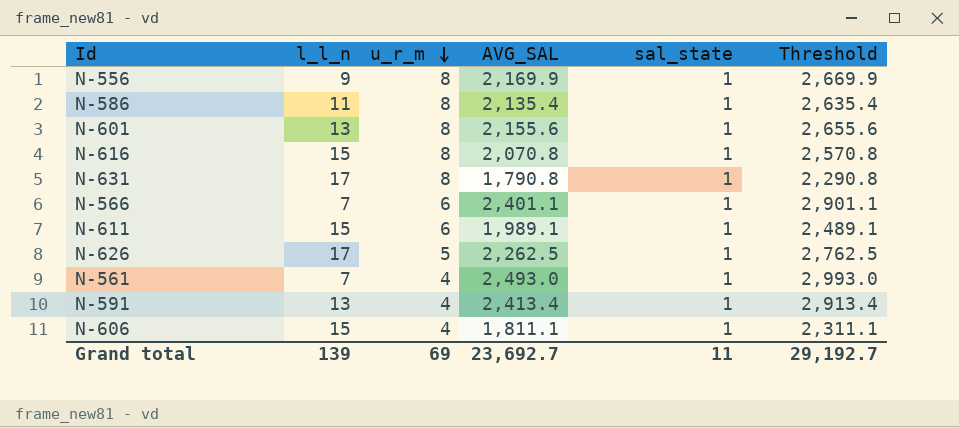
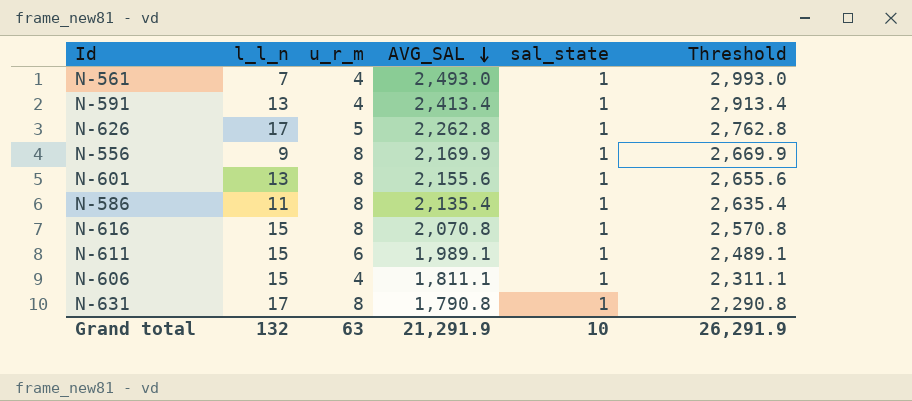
row order: u_r_m descending -> AVG_SAL descending
row N-566: 7 | 6 | 2,401.1 | 1 | 2,901.1 -> none
N-626 | AVG_SAL: 2,262.5 -> 2,262.8
N-626 | Threshold: 2,762.5 -> 2,762.8
Grand total | l_l_n: 139 -> 132
Grand total | u_r_m: 69 -> 63
Grand total | AVG_SAL: 23,692.7 -> 21,291.9
Grand total | sal_state: 11 -> 10
Grand total | Threshold: 29,192.7 -> 26,291.9

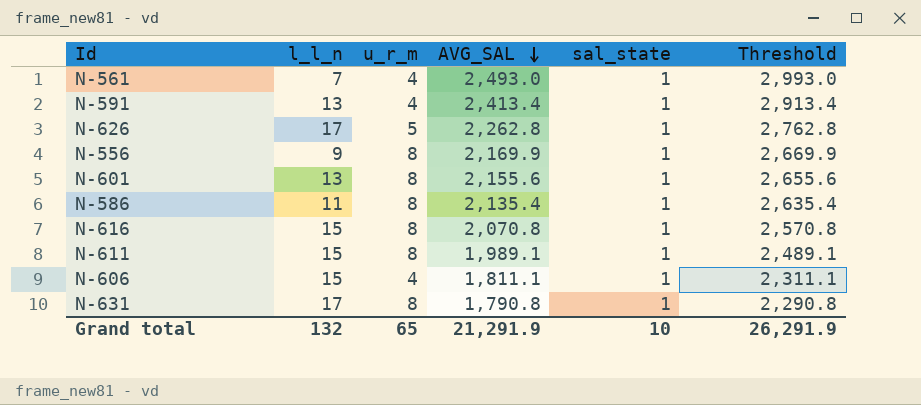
N-611 | u_r_m: 6 -> 8
Grand total | u_r_m: 63 -> 65

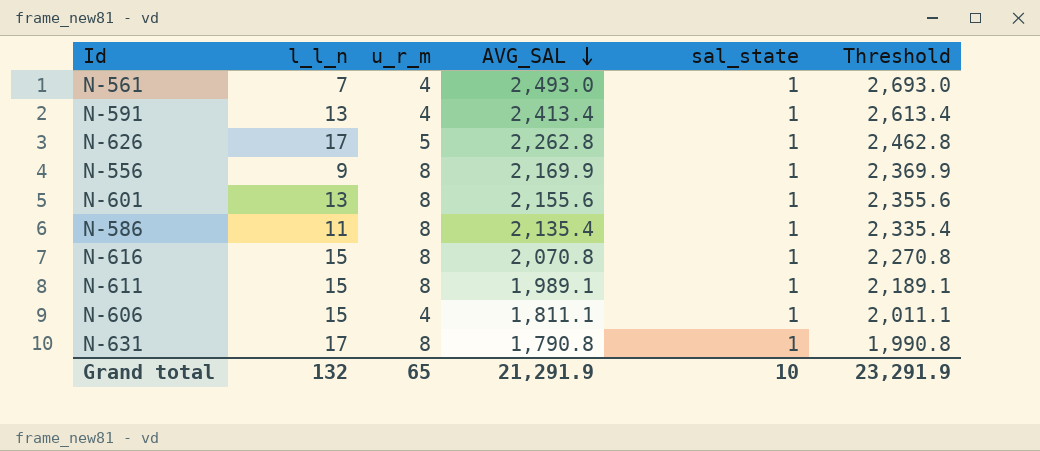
column Threshold | formula: [AVG_SAL] + 500 -> [AVG_SAL] + 200
Grand total | Threshold: 26,291.9 -> 23,291.9

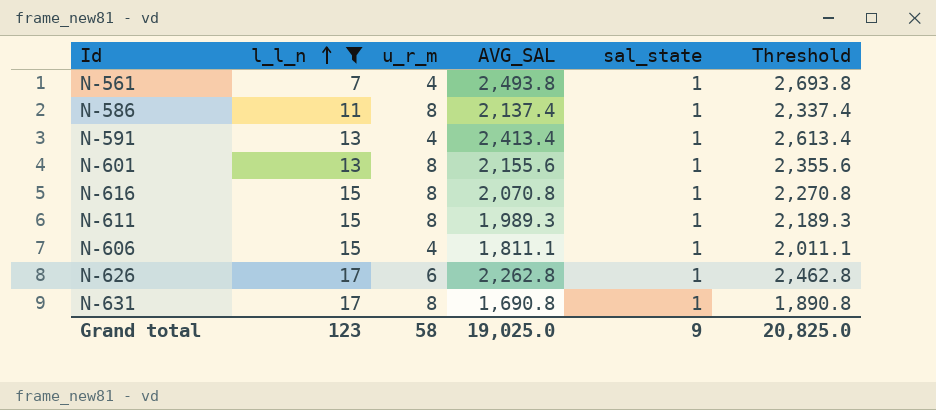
filter: none -> l_l_n != 9
row order: AVG_SAL descending -> l_l_n ascending
N-561 | AVG_SAL: 2,493.0 -> 2,493.8
N-561 | Threshold: 2,693.0 -> 2,693.8
N-586 | AVG_SAL: 2,135.4 -> 2,137.4
N-586 | Threshold: 2,335.4 -> 2,337.4
N-611 | AVG_SAL: 1,989.1 -> 1,989.3
N-611 | Threshold: 2,189.1 -> 2,189.3
N-626 | u_r_m: 5 -> 6
N-631 | AVG_SAL: 1,790.8 -> 1,690.8
N-631 | Threshold: 1,990.8 -> 1,890.8
Grand total | l_l_n: 132 -> 123
Grand total | u_r_m: 65 -> 58
Grand total | AVG_SAL: 21,291.9 -> 19,025.0
Grand total | sal_state: 10 -> 9
Grand total | Threshold: 23,291.9 -> 20,825.0

